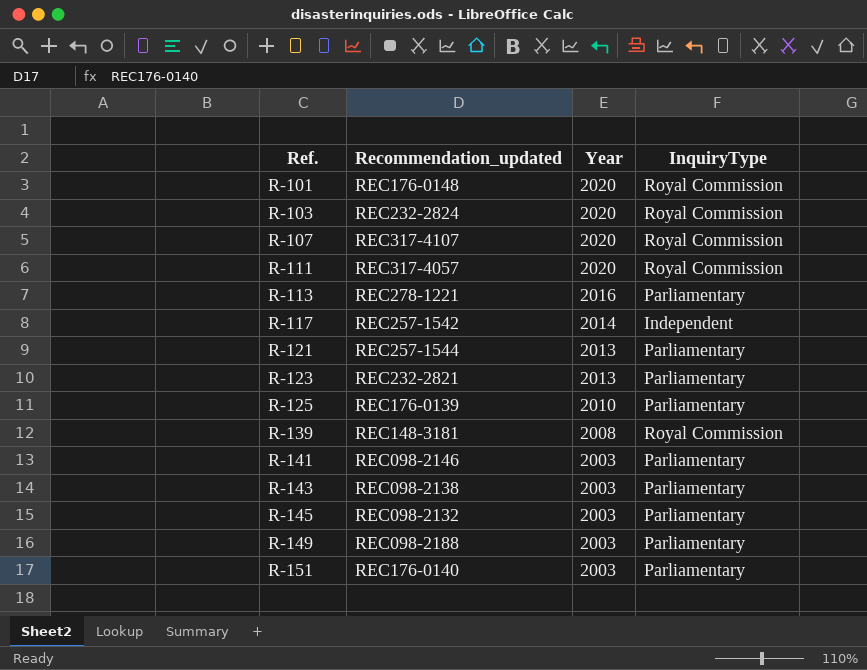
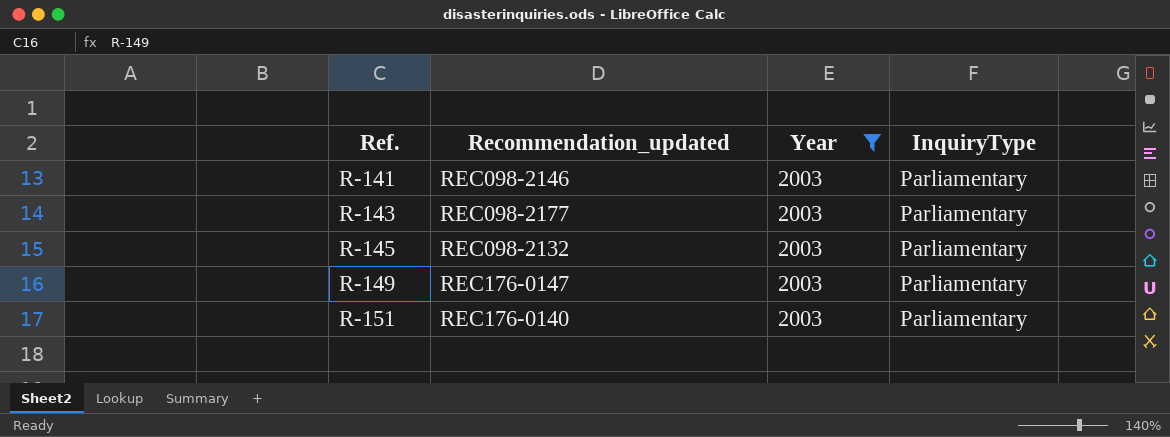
filter: none -> Year = 2003
R-143 | Recommendation_updated: REC098-2138 -> REC098-2177
R-149 | Recommendation_updated: REC098-2188 -> REC176-0147

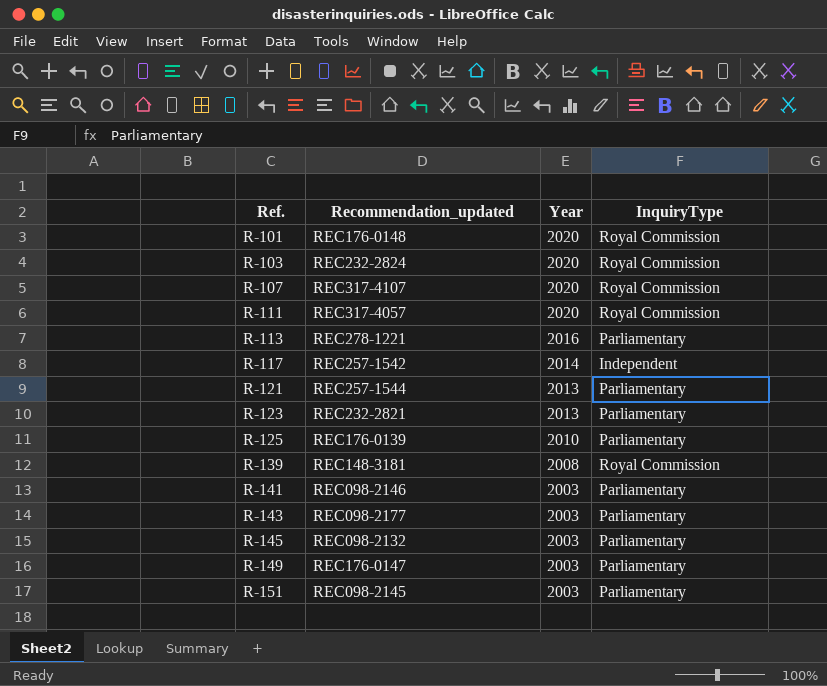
filter: Year = 2003 -> none
R-151 | Recommendation_updated: REC176-0140 -> REC098-2145

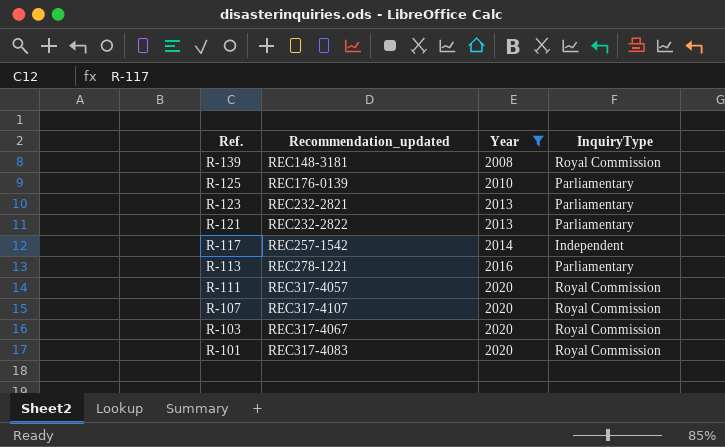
filter: none -> Year != 2003
row order: Ref. ascending -> Ref. descending
R-121 | Recommendation_updated: REC257-1544 -> REC232-2822
R-103 | Recommendation_updated: REC232-2824 -> REC317-4067
R-101 | Recommendation_updated: REC176-0148 -> REC317-4083

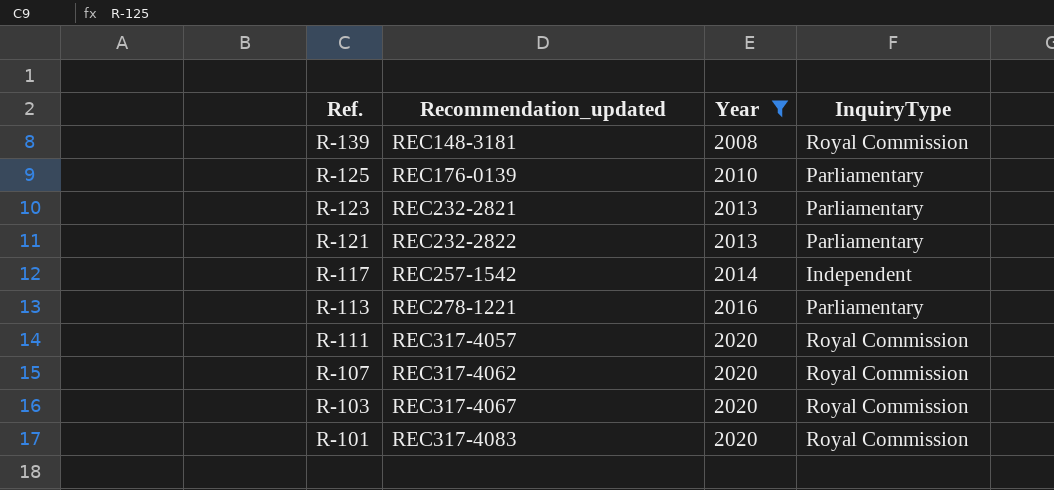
R-107 | Recommendation_updated: REC317-4107 -> REC317-4062

